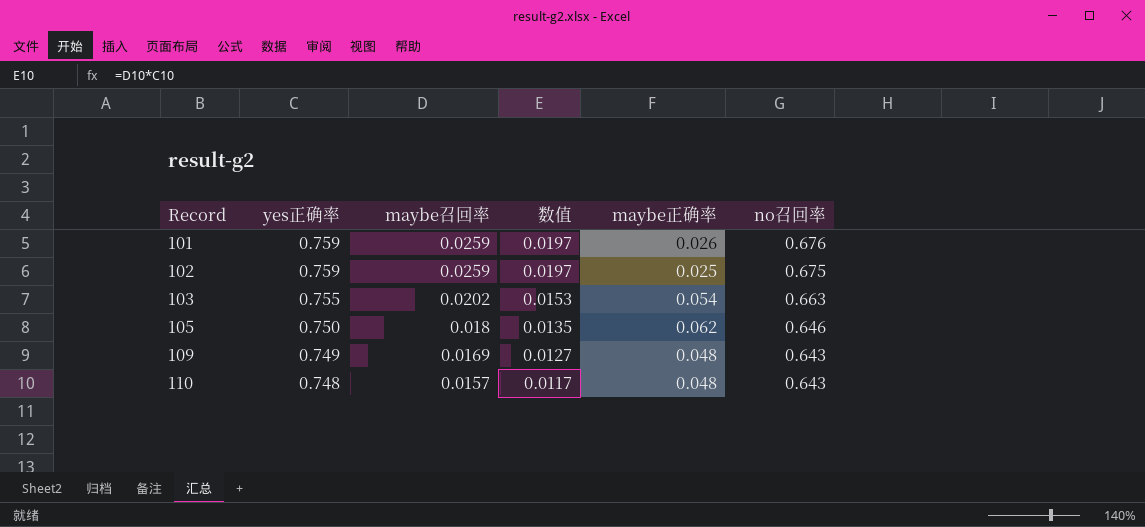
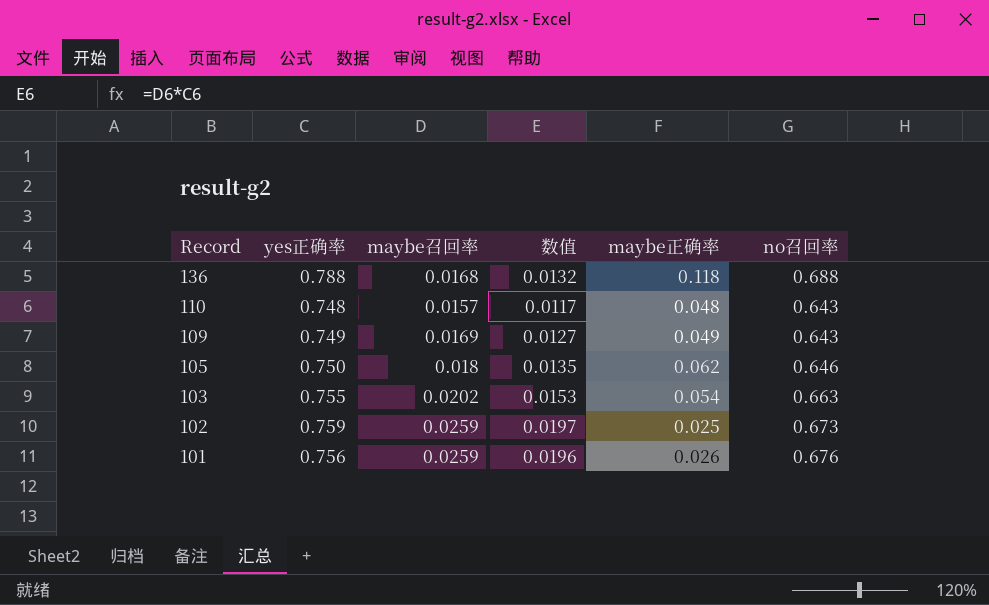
row order: Record ascending -> Record descending
row 136: none -> 0.788 | 0.0168 | 0.0132 | 0.118 | 0.688
109 | maybe正确率: 0.048 -> 0.049
102 | no召回率: 0.675 -> 0.673
101 | yes正确率: 0.759 -> 0.756
101 | 数值: 0.0197 -> 0.0196

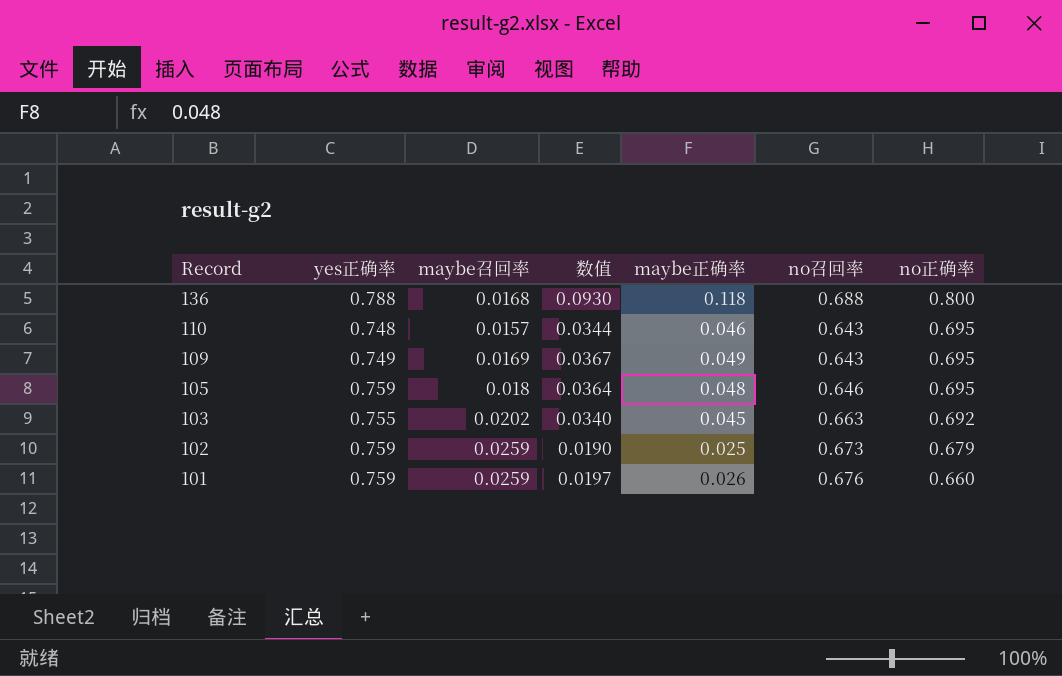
column 数值 | formula: [yes正确率] * [maybe召回率] -> [yes正确率] * [maybe正确率]
column no正确率 | position: none -> 7
110 | maybe正确率: 0.048 -> 0.046
105 | yes正确率: 0.750 -> 0.759
105 | maybe正确率: 0.062 -> 0.048
103 | maybe正确率: 0.054 -> 0.045
101 | yes正确率: 0.756 -> 0.759

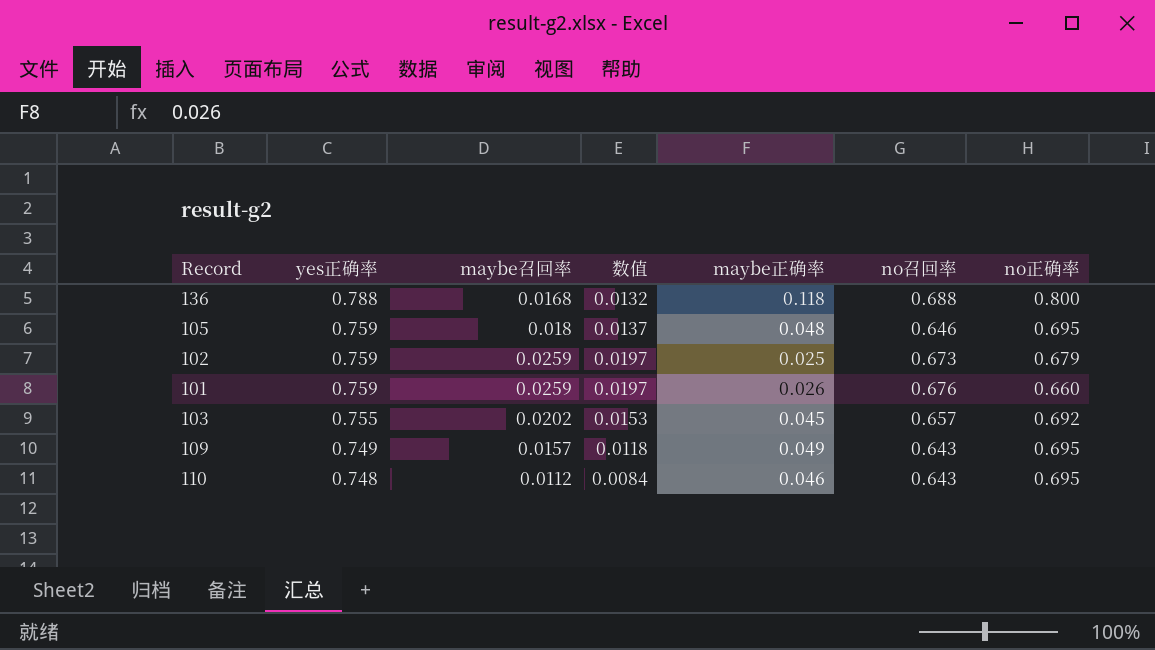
row order: Record descending -> yes正确率 descending
column 数值 | formula: [yes正确率] * [maybe正确率] -> [yes正确率] * [maybe召回率]
103 | no召回率: 0.663 -> 0.657
109 | maybe召回率: 0.0169 -> 0.0157
110 | maybe召回率: 0.0157 -> 0.0112

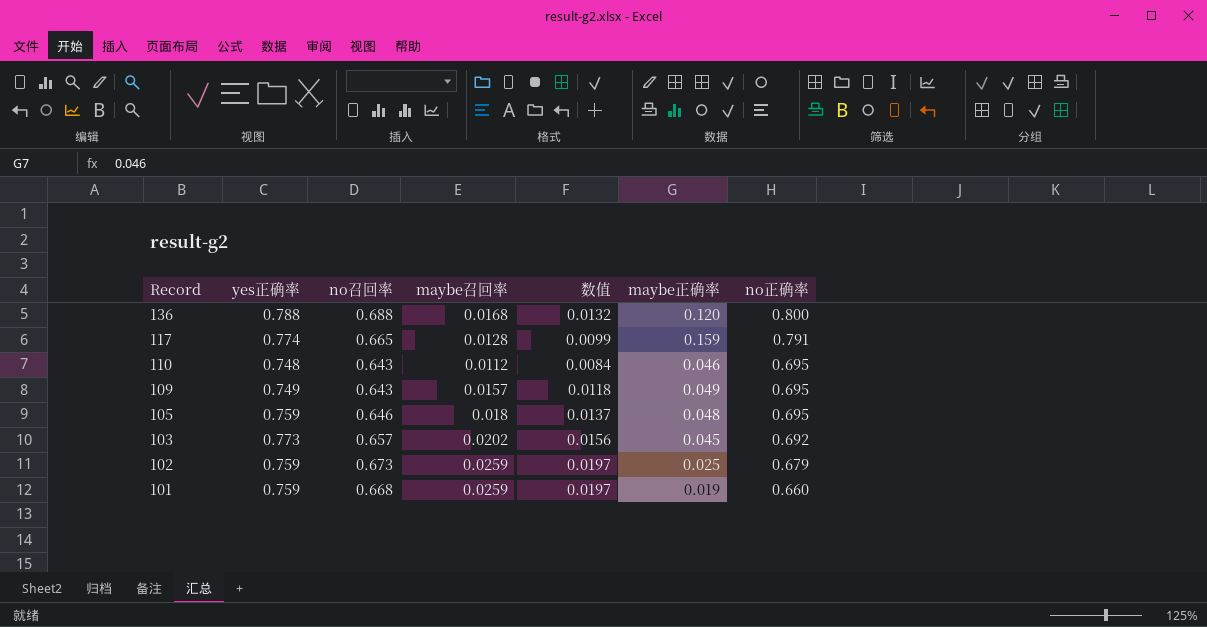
row order: yes正确率 descending -> Record descending
column no召回率 | position: 6 -> 3
136 | maybe正确率: 0.118 -> 0.120
row 117: none -> 0.774 | 0.665 | 0.0128 | 0.0099 | 0.159 | 0.791
103 | yes正确率: 0.755 -> 0.773
103 | 数值: 0.0153 -> 0.0156
101 | no召回率: 0.676 -> 0.668
101 | maybe正确率: 0.026 -> 0.019

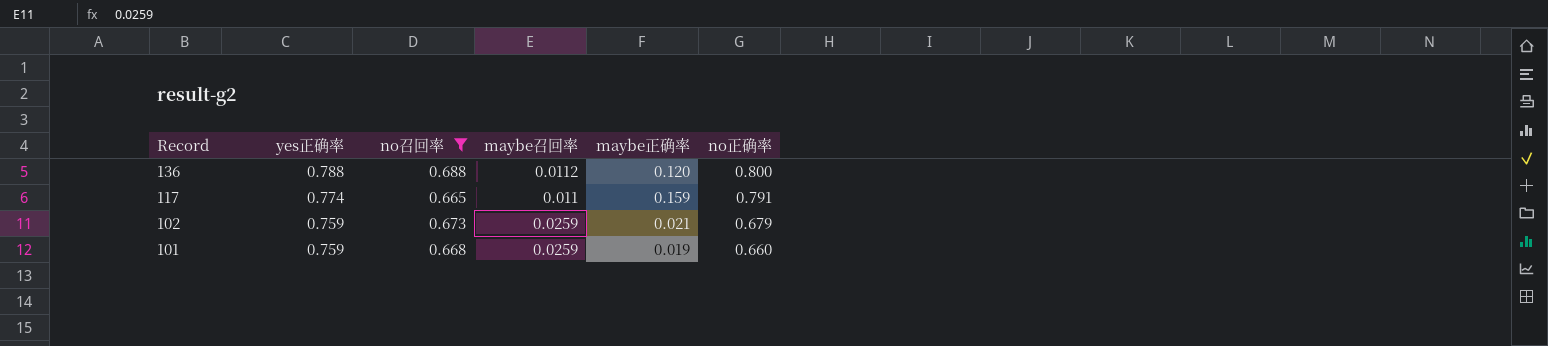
filter: none -> no召回率 >= 0.665
column 数值 | formula: [yes正确率] * [maybe召回率] -> none
136 | maybe召回率: 0.0168 -> 0.0112
117 | maybe召回率: 0.0128 -> 0.011
102 | maybe正确率: 0.025 -> 0.021

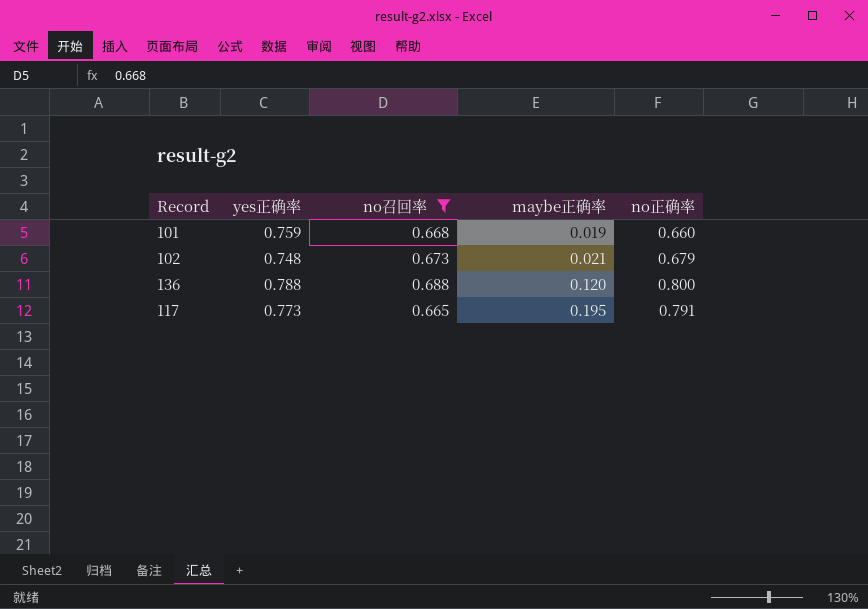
row order: Record descending -> maybe正确率 ascending
column maybe召回率 | position: 4 -> none
102 | yes正确率: 0.759 -> 0.748
117 | yes正确率: 0.774 -> 0.773
117 | maybe正确率: 0.159 -> 0.195

